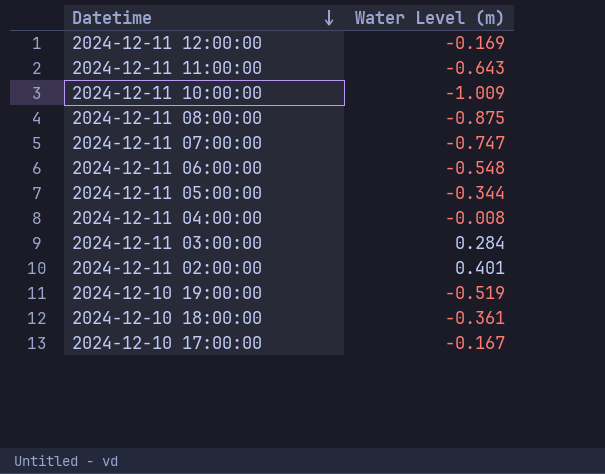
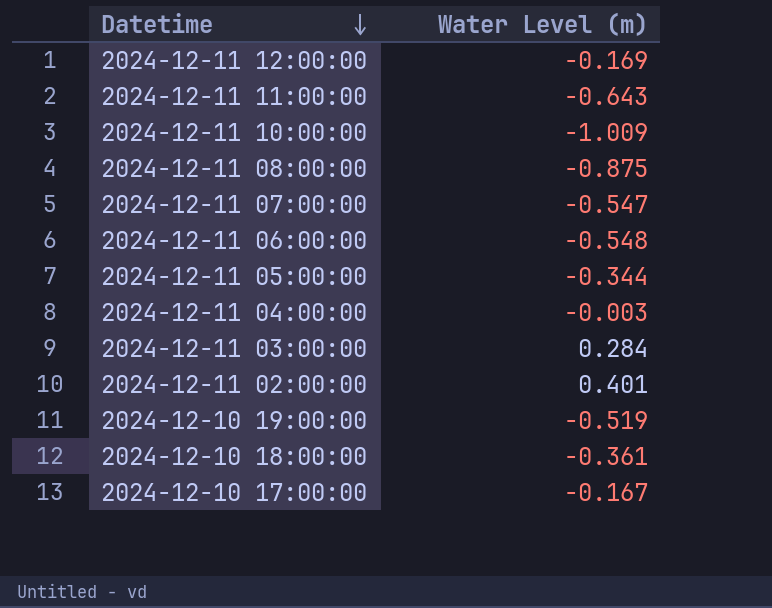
2024-12-11 07:00:00 | Water Level (m): -0.747 -> -0.547
2024-12-11 04:00:00 | Water Level (m): -0.008 -> -0.003

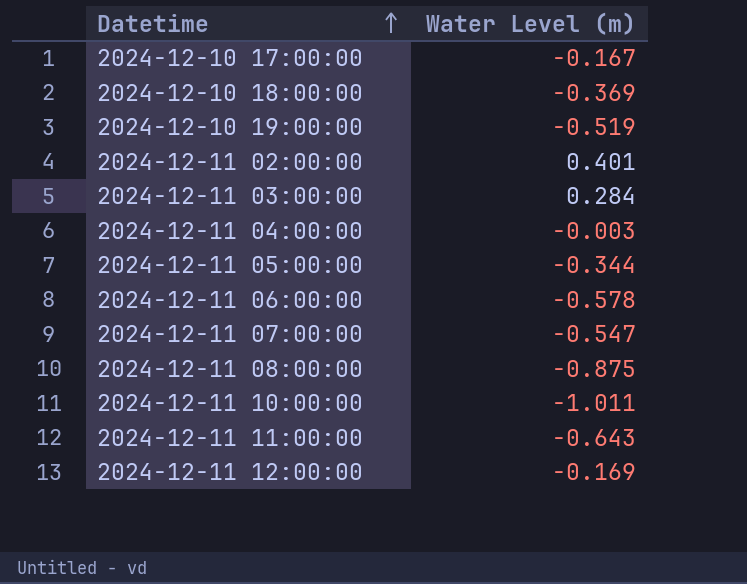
row order: Datetime descending -> Datetime ascending
2024-12-10 18:00:00 | Water Level (m): -0.361 -> -0.369
2024-12-11 06:00:00 | Water Level (m): -0.548 -> -0.578
2024-12-11 10:00:00 | Water Level (m): -1.009 -> -1.011

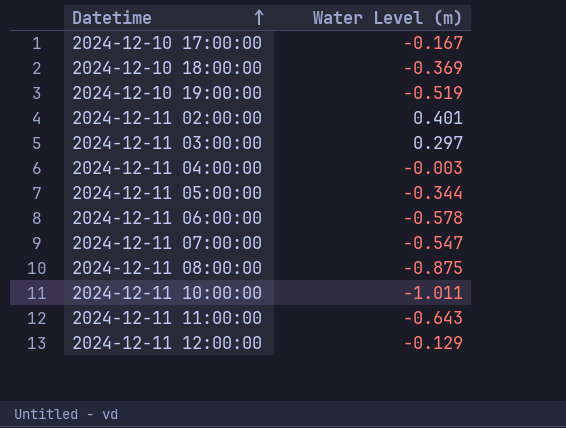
2024-12-11 03:00:00 | Water Level (m): 0.284 -> 0.297
2024-12-11 12:00:00 | Water Level (m): -0.169 -> -0.129

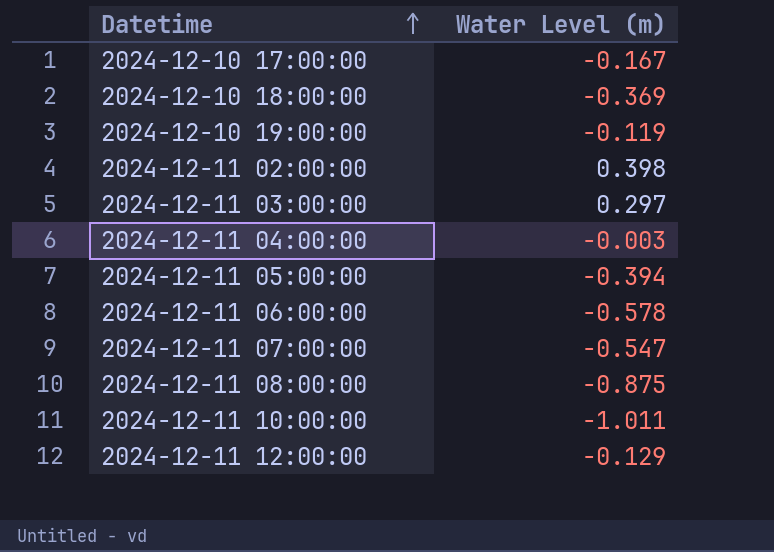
row 2024-12-11 11:00:00: -0.643 -> none
2024-12-10 19:00:00 | Water Level (m): -0.519 -> -0.119
2024-12-11 02:00:00 | Water Level (m): 0.401 -> 0.398
2024-12-11 05:00:00 | Water Level (m): -0.344 -> -0.394

